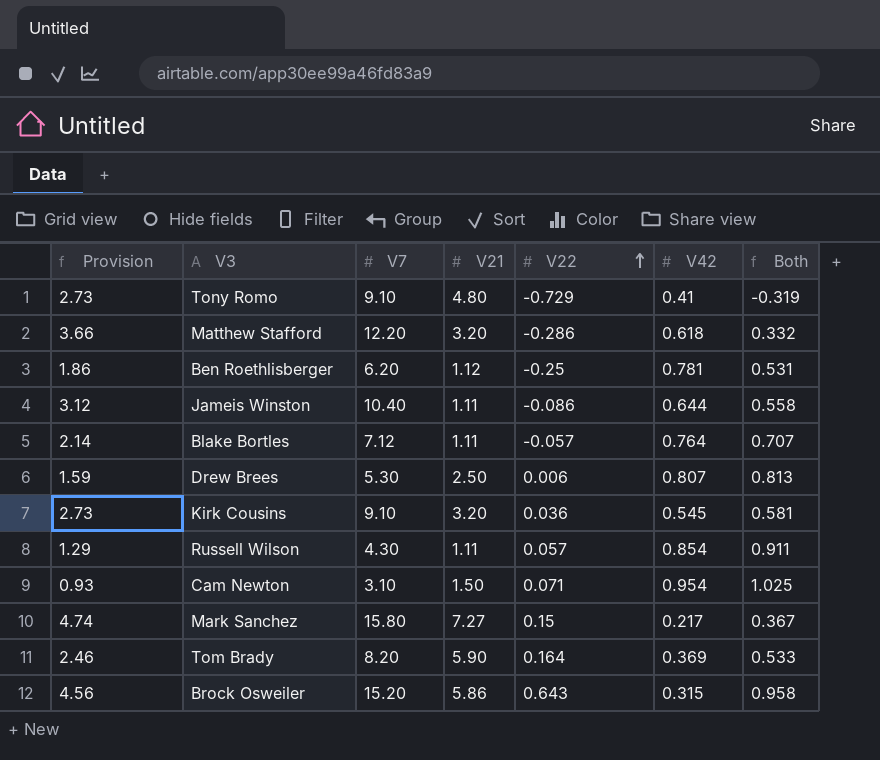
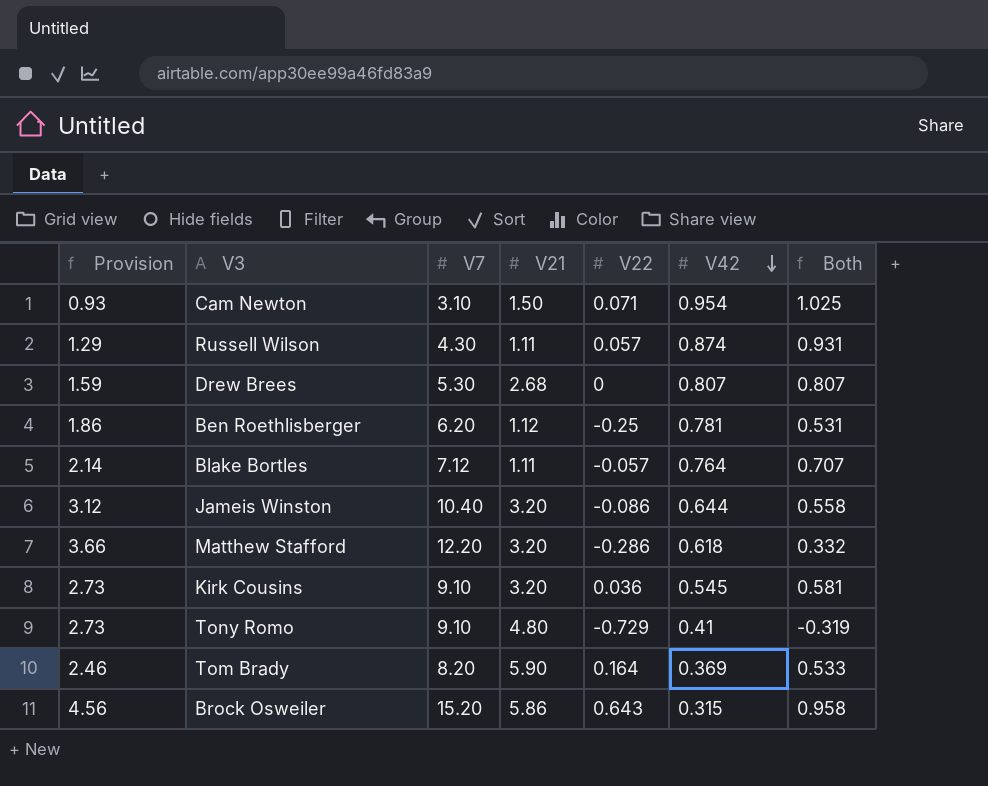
row order: V22 ascending -> V42 descending
row Mark Sanchez: 4.74 | 15.80 | 7.27 | 0.15 | 0.217 | 0.367 -> none
Russell Wilson | V42: 0.854 -> 0.874
Russell Wilson | Both: 0.911 -> 0.931
Drew Brees | V21: 2.50 -> 2.68
Drew Brees | V22: 0.006 -> 0
Drew Brees | Both: 0.813 -> 0.807
Jameis Winston | V21: 1.11 -> 3.20

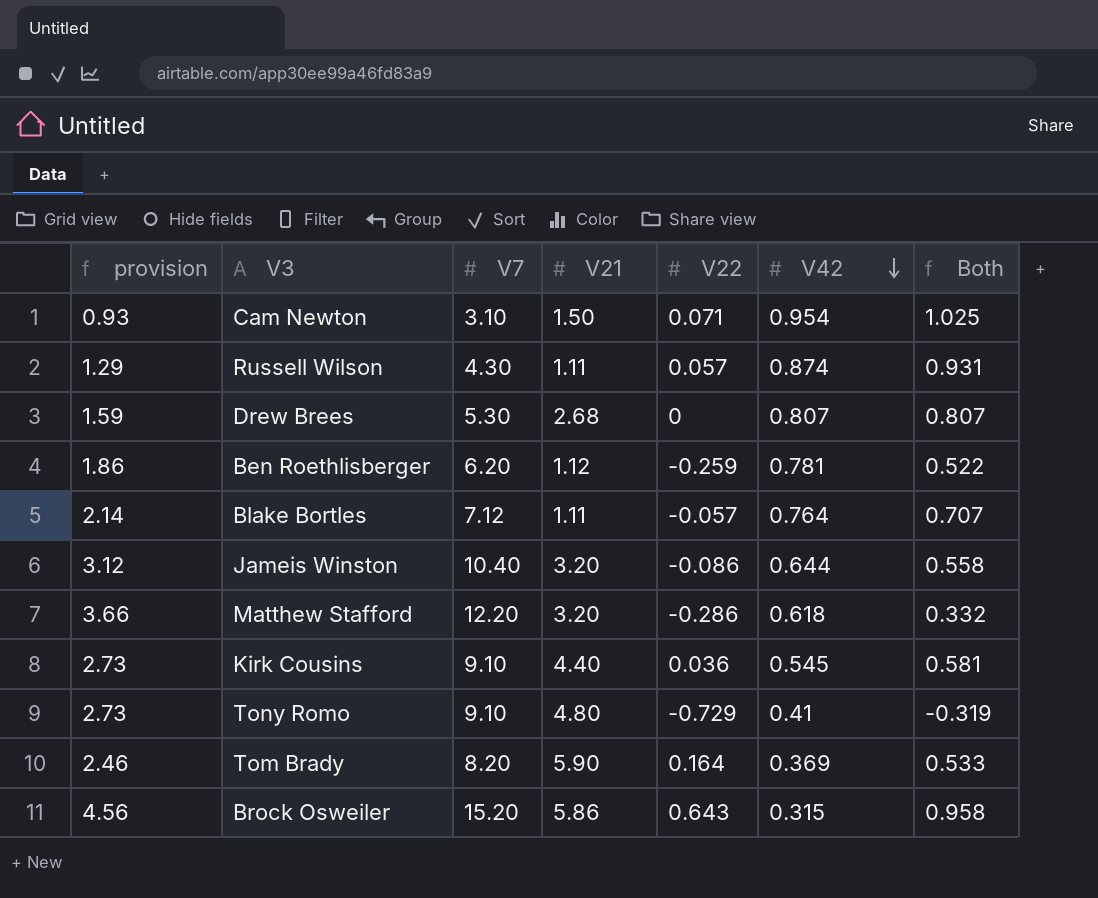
column name: Provision -> provision
Ben Roethlisberger | V22: -0.25 -> -0.259
Ben Roethlisberger | Both: 0.531 -> 0.522
Kirk Cousins | V21: 3.20 -> 4.40

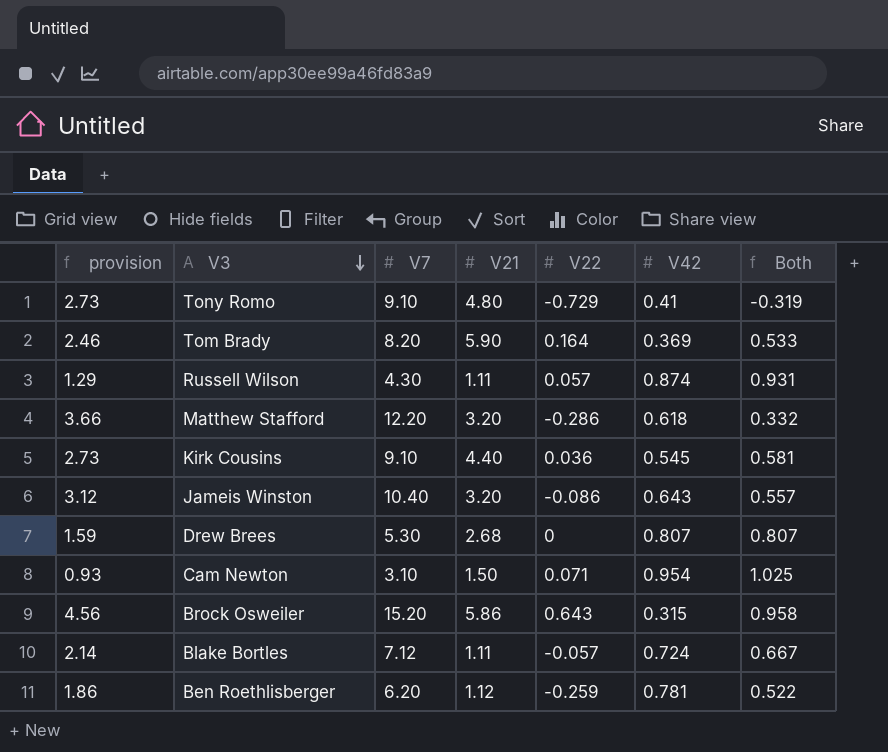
row order: V42 descending -> V3 descending
Jameis Winston | V42: 0.644 -> 0.643
Jameis Winston | Both: 0.558 -> 0.557
Blake Bortles | V42: 0.764 -> 0.724
Blake Bortles | Both: 0.707 -> 0.667

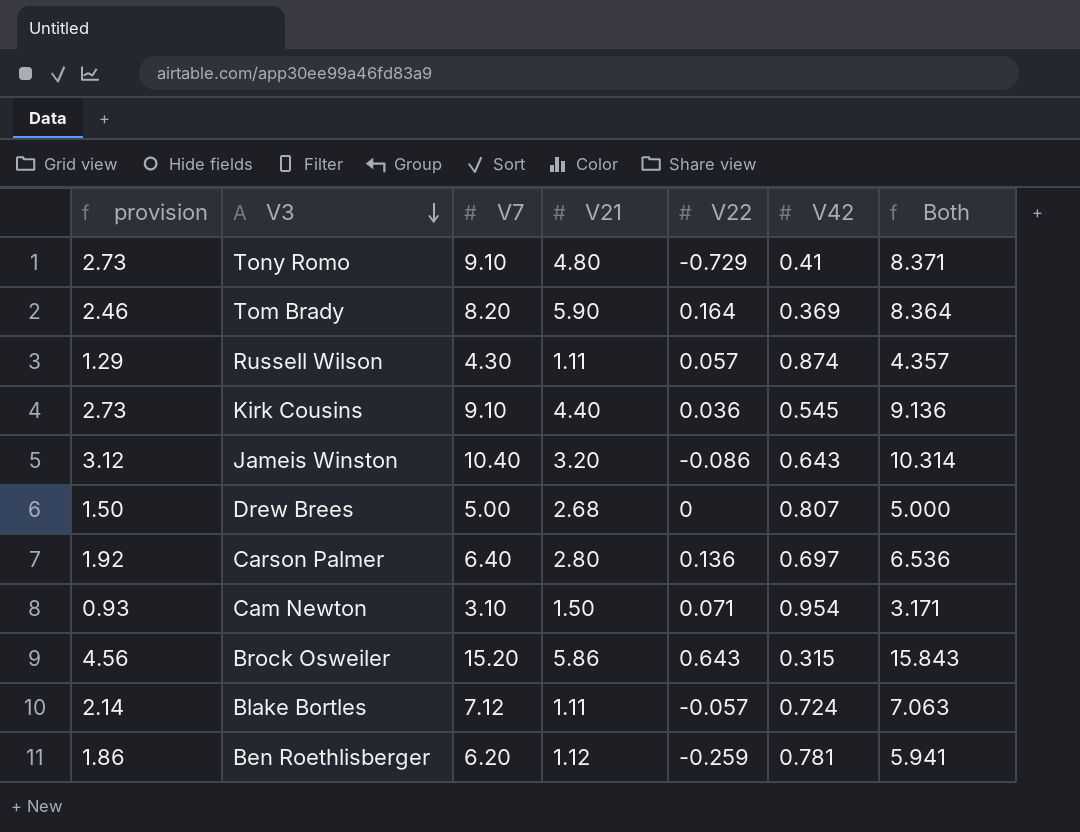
column Both | formula: [V22] + [V42] -> [V7] + [V22]
row Matthew Stafford: 3.66 | 12.20 | 3.20 | -0.286 | 0.618 | 0.332 -> none
Drew Brees | provision: 1.59 -> 1.50
Drew Brees | V7: 5.30 -> 5.00
row Carson Palmer: none -> 1.92 | 6.40 | 2.80 | 0.136 | 0.697 | 6.536

